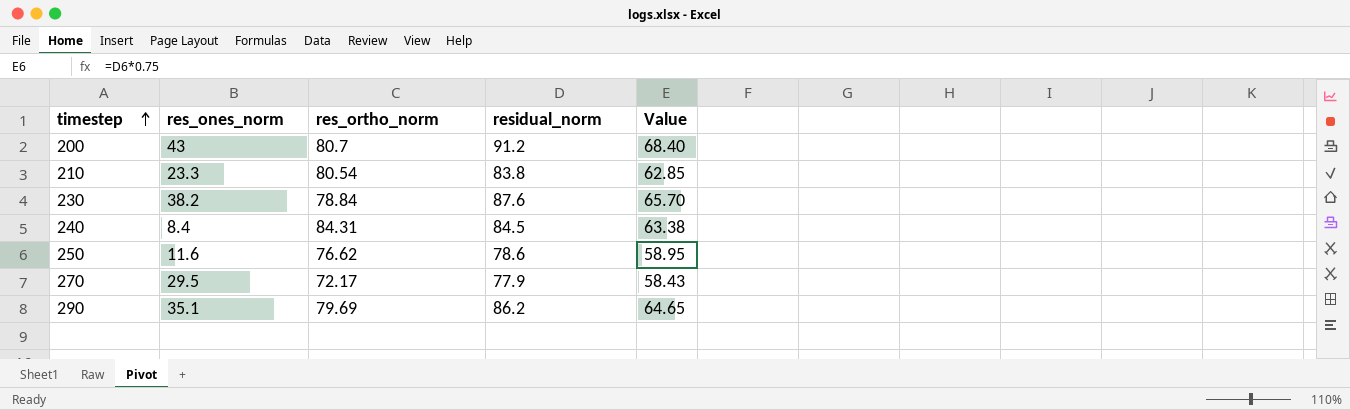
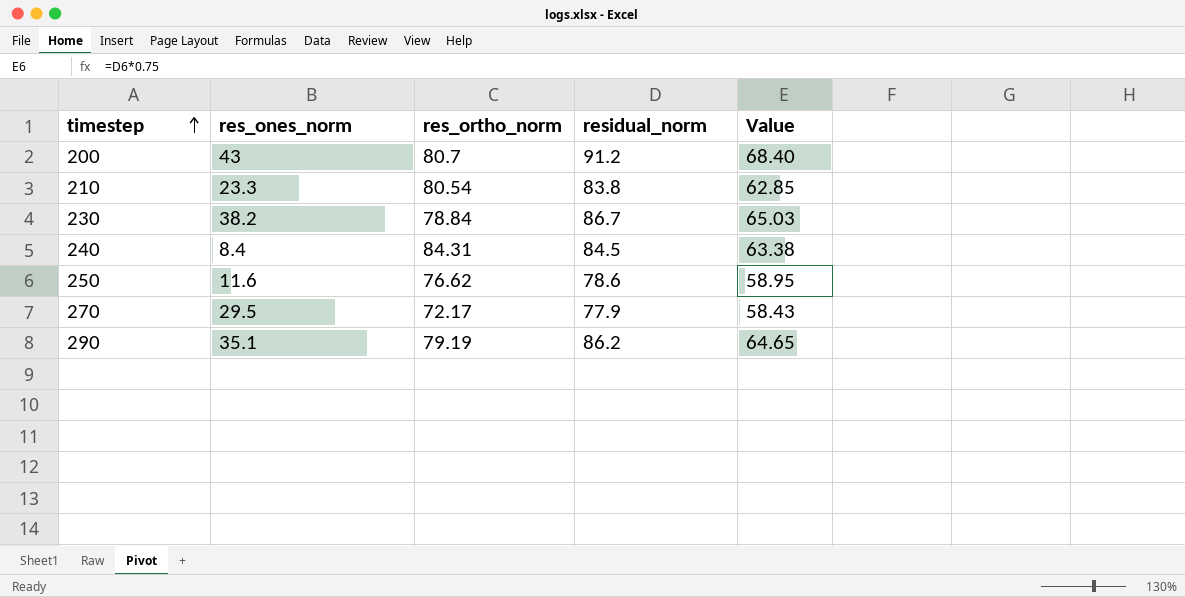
230 | residual_norm: 87.6 -> 86.7
230 | Value: 65.70 -> 65.03
290 | res_ortho_norm: 79.69 -> 79.19

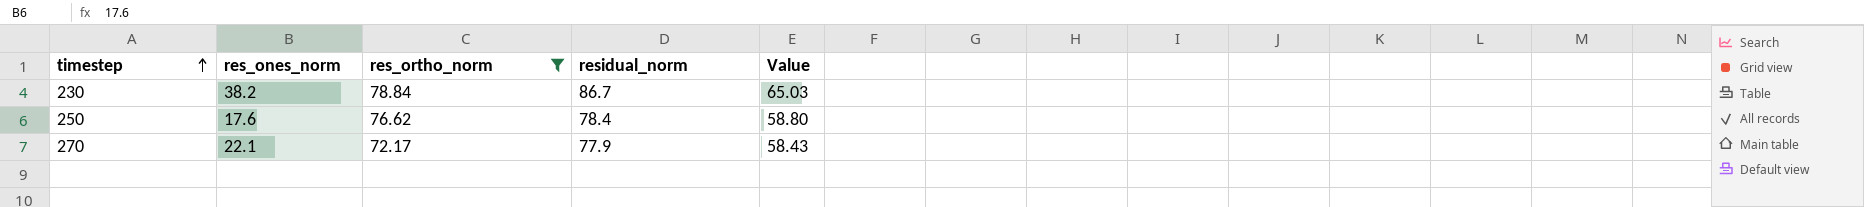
filter: none -> res_ortho_norm <= 78.84
250 | res_ones_norm: 11.6 -> 17.6
250 | residual_norm: 78.6 -> 78.4
250 | Value: 58.95 -> 58.80
270 | res_ones_norm: 29.5 -> 22.1

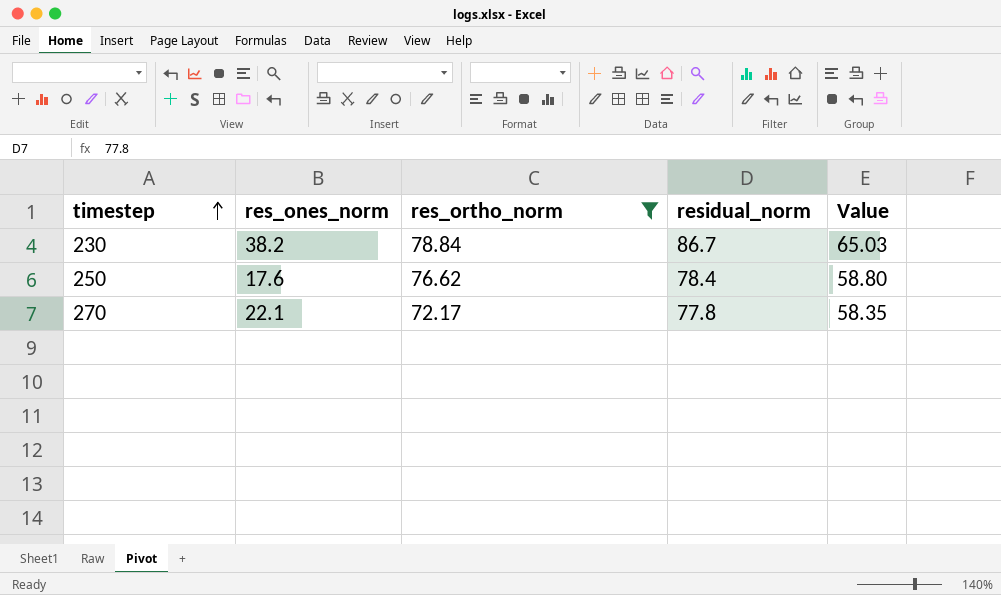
270 | residual_norm: 77.9 -> 77.8
270 | Value: 58.43 -> 58.35

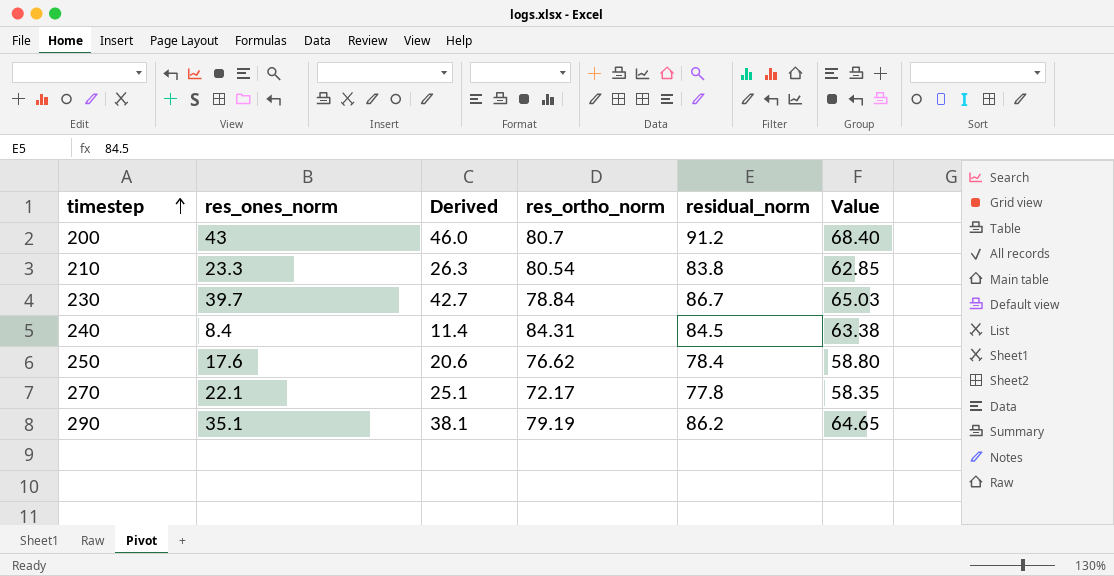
filter: res_ortho_norm <= 78.84 -> none
column Derived | formula: none -> [res_ones_norm] + 3
230 | res_ones_norm: 38.2 -> 39.7

